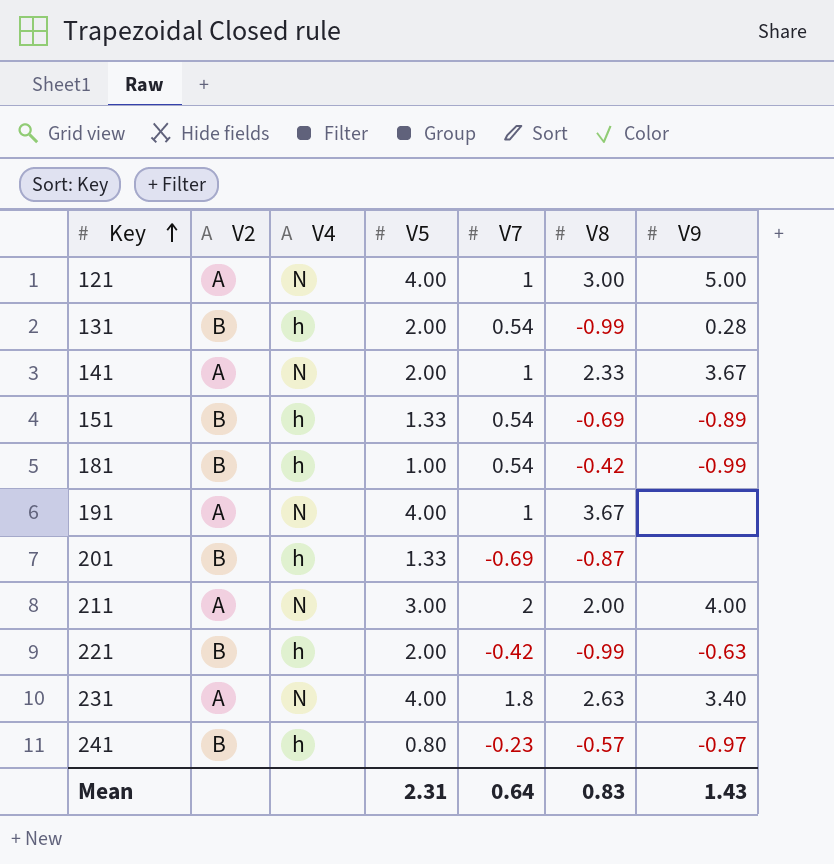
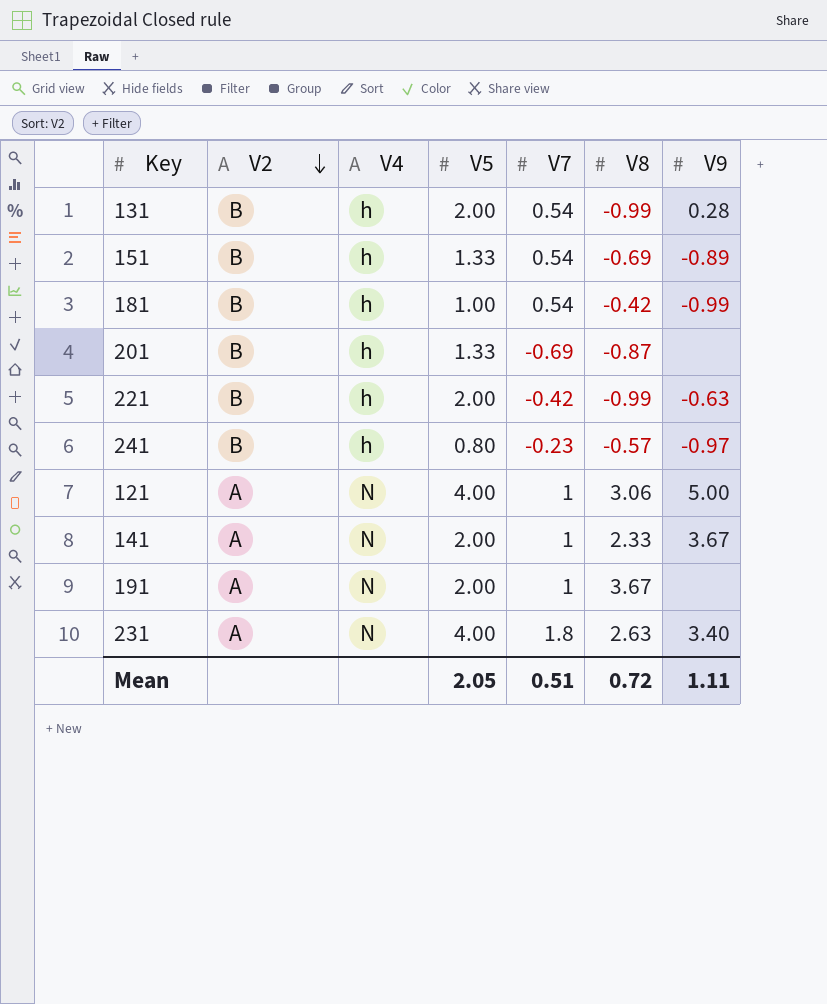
row order: Key ascending -> V2 descending
row 211: A | N | 3.00 | 2 | 2.00 | 4.00 -> none
121 | V8: 3.00 -> 3.06
191 | V5: 4.00 -> 2.00
Mean | V5: 2.31 -> 2.05
Mean | V7: 0.64 -> 0.51
Mean | V8: 0.83 -> 0.72
Mean | V9: 1.43 -> 1.11

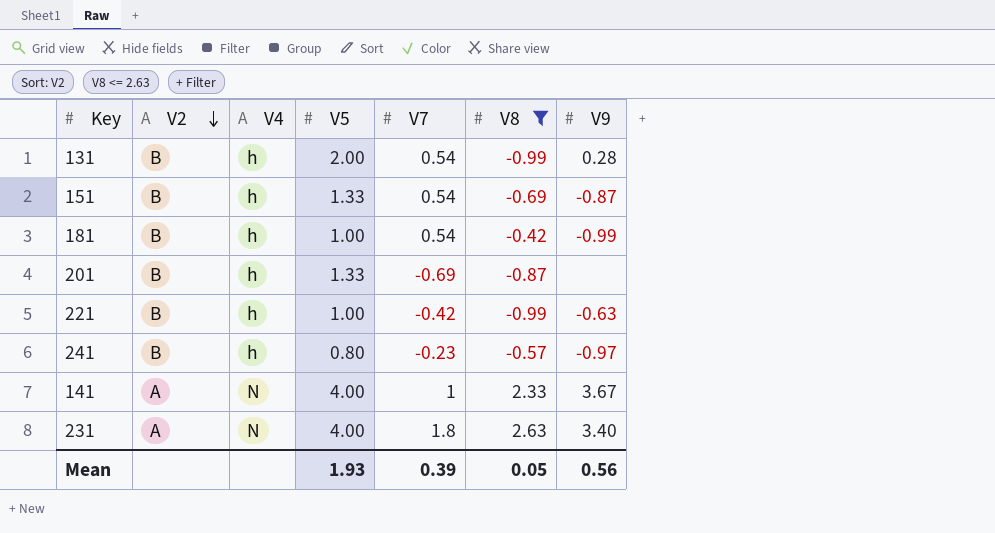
filter: none -> V8 <= 2.63
151 | V9: -0.89 -> -0.87
221 | V5: 2.00 -> 1.00
141 | V5: 2.00 -> 4.00
Mean | V5: 2.05 -> 1.93
Mean | V7: 0.51 -> 0.39
Mean | V8: 0.72 -> 0.05
Mean | V9: 1.11 -> 0.56

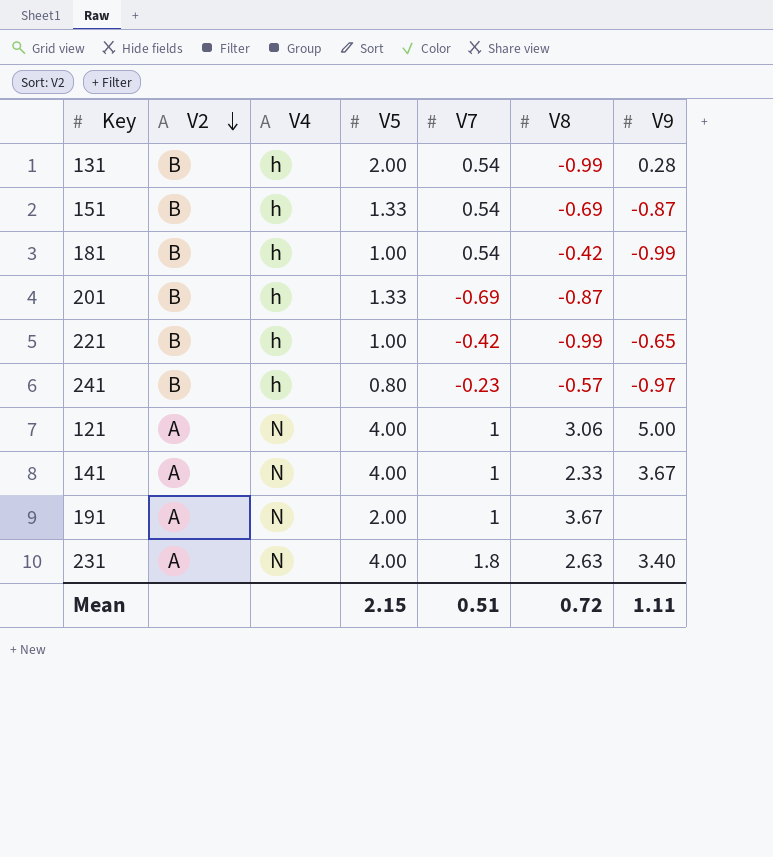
filter: V8 <= 2.63 -> none
221 | V9: -0.63 -> -0.65
Mean | V5: 1.93 -> 2.15
Mean | V7: 0.39 -> 0.51
Mean | V8: 0.05 -> 0.72
Mean | V9: 0.56 -> 1.11

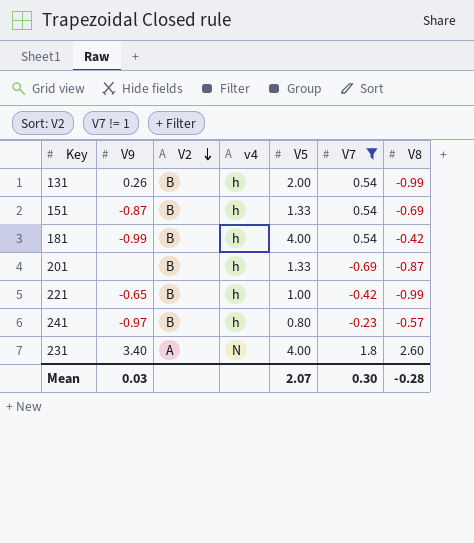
filter: none -> V7 != 1
column V9 | position: 7 -> 2
column name: V4 -> v4
131 | V9: 0.28 -> 0.26
181 | V5: 1.00 -> 4.00
231 | V8: 2.63 -> 2.60
Mean | V9: 1.11 -> 0.03
Mean | V5: 2.15 -> 2.07
Mean | V7: 0.51 -> 0.30
Mean | V8: 0.72 -> -0.28

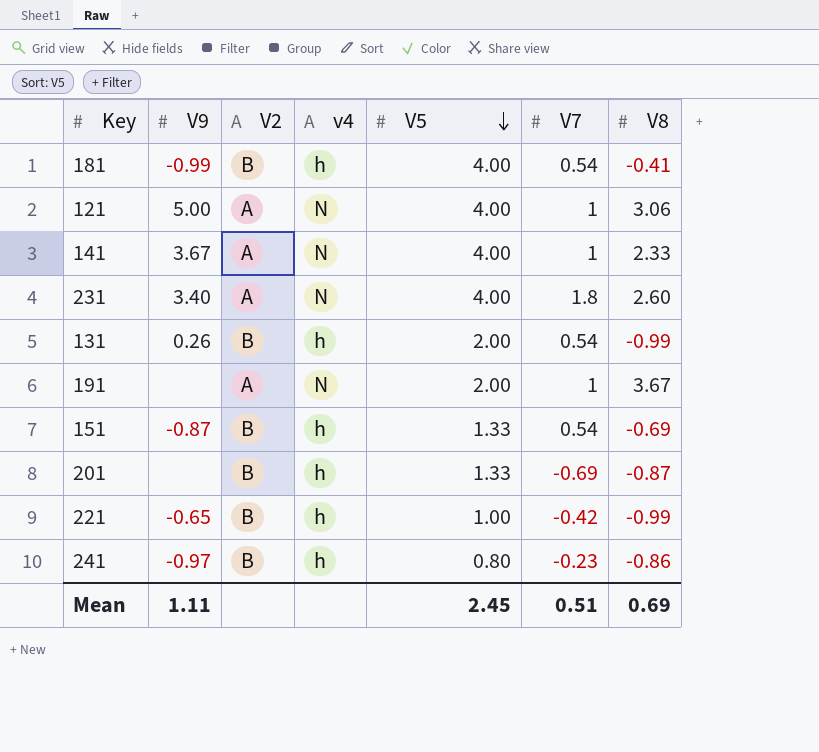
filter: V7 != 1 -> none
row order: V2 descending -> V5 descending
181 | V8: -0.42 -> -0.41
241 | V8: -0.57 -> -0.86
Mean | V9: 0.03 -> 1.11
Mean | V5: 2.07 -> 2.45
Mean | V7: 0.30 -> 0.51
Mean | V8: -0.28 -> 0.69

